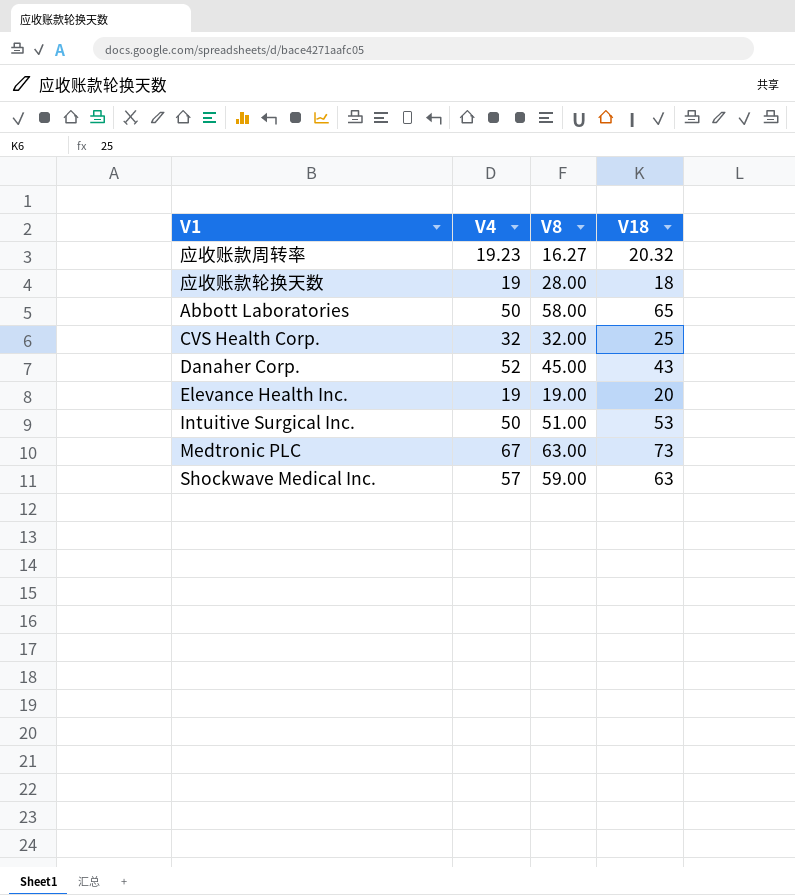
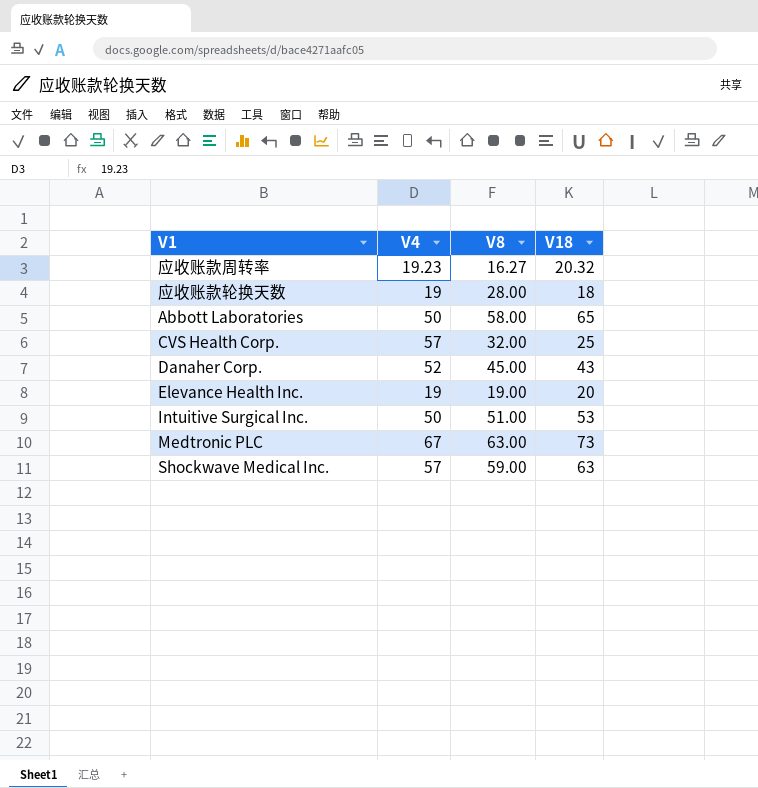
CVS Health Corp. | V4: 32 -> 57

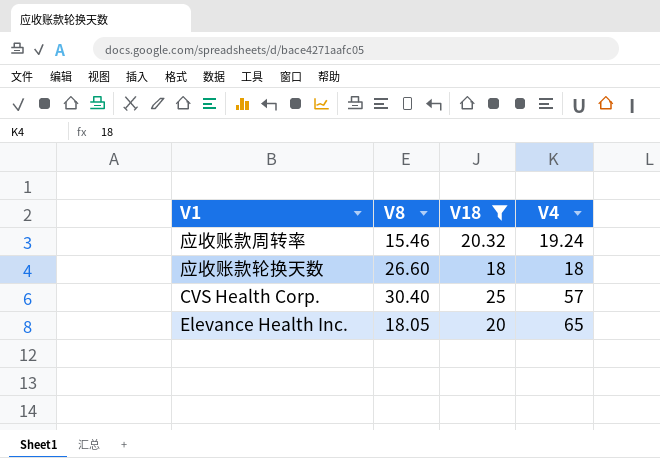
filter: none -> V18 <= 25
column V4 | position: 2 -> 4
应收账款周转率 | V8: 16.27 -> 15.46
应收账款周转率 | V4: 19.23 -> 19.24
应收账款轮换天数 | V8: 28.00 -> 26.60
应收账款轮换天数 | V4: 19 -> 18
CVS Health Corp. | V8: 32.00 -> 30.40
Elevance Health Inc. | V8: 19.00 -> 18.05
Elevance Health Inc. | V4: 19 -> 65

